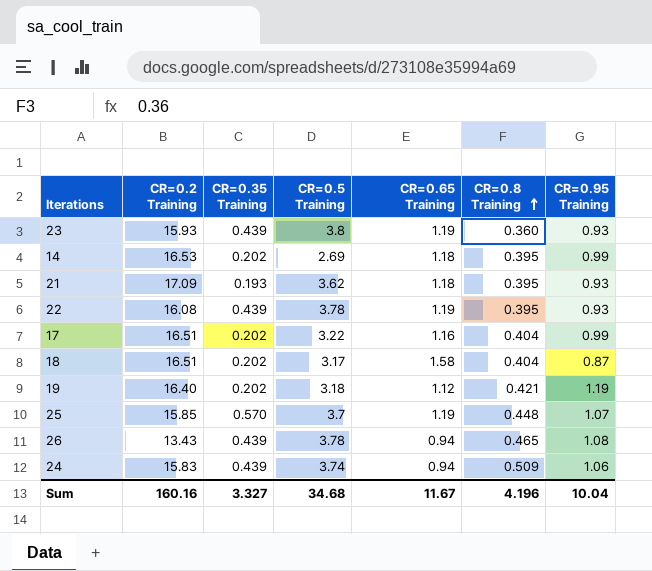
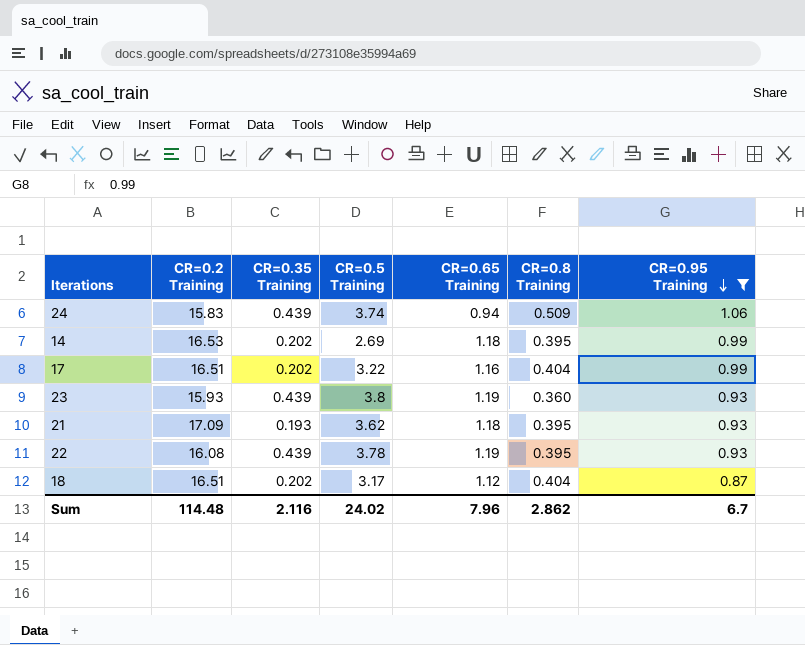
filter: none -> CR=0.95 Training <= 1.06
row order: CR=0.8 Training ascending -> CR=0.95 Training descending
18 | CR=0.65 Training: 1.58 -> 1.12
Sum | CR=0.2 Training: 160.16 -> 114.48
Sum | CR=0.35 Training: 3.327 -> 2.116
Sum | CR=0.5 Training: 34.68 -> 24.02
Sum | CR=0.65 Training: 11.67 -> 7.96
Sum | CR=0.8 Training: 4.196 -> 2.862
Sum | CR=0.95 Training: 10.04 -> 6.7

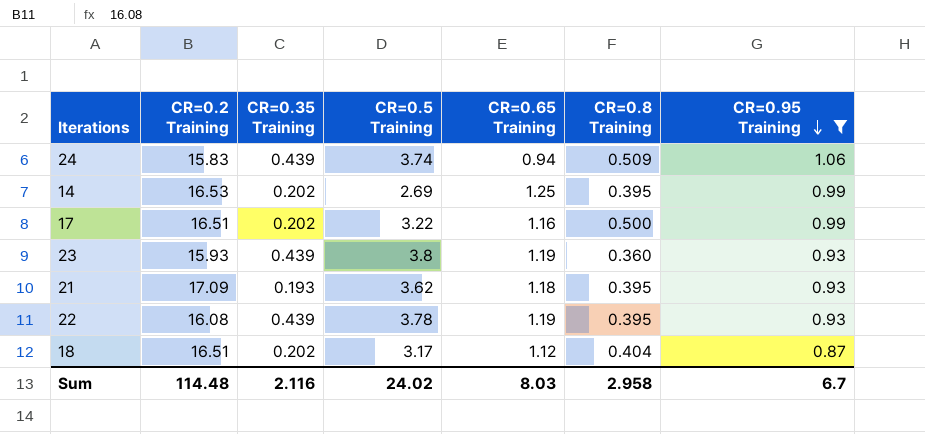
14 | CR=0.65 Training: 1.18 -> 1.25
17 | CR=0.8 Training: 0.404 -> 0.500
Sum | CR=0.65 Training: 7.96 -> 8.03
Sum | CR=0.8 Training: 2.862 -> 2.958

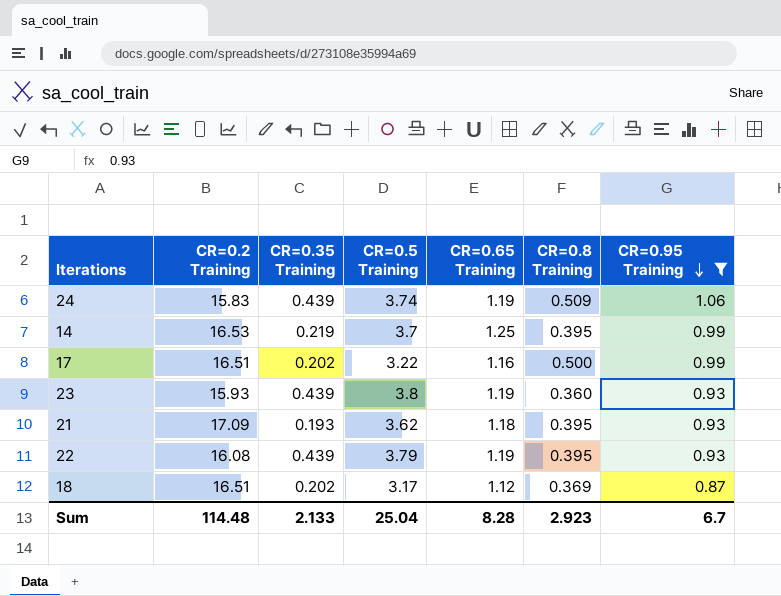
24 | CR=0.65 Training: 0.94 -> 1.19
14 | CR=0.35 Training: 0.202 -> 0.219
14 | CR=0.5 Training: 2.69 -> 3.7
22 | CR=0.5 Training: 3.78 -> 3.79
18 | CR=0.8 Training: 0.404 -> 0.369
Sum | CR=0.35 Training: 2.116 -> 2.133
Sum | CR=0.5 Training: 24.02 -> 25.04
Sum | CR=0.65 Training: 8.03 -> 8.28
Sum | CR=0.8 Training: 2.958 -> 2.923

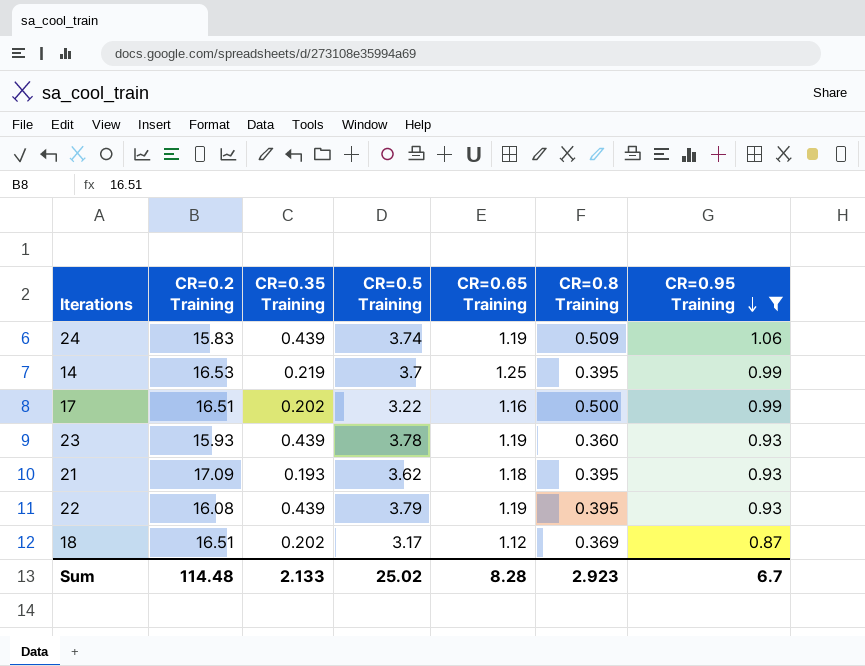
23 | CR=0.5 Training: 3.8 -> 3.78
Sum | CR=0.5 Training: 25.04 -> 25.02

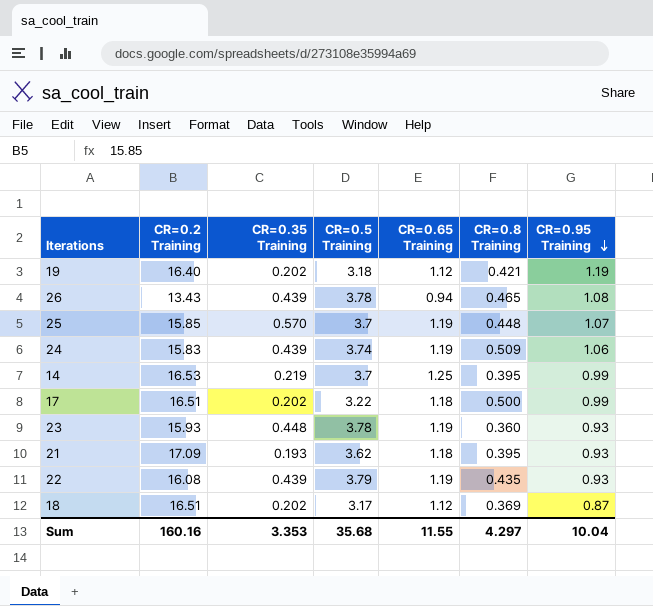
filter: CR=0.95 Training <= 1.06 -> none
17 | CR=0.65 Training: 1.16 -> 1.18
23 | CR=0.35 Training: 0.439 -> 0.448
22 | CR=0.8 Training: 0.395 -> 0.435
Sum | CR=0.2 Training: 114.48 -> 160.16
Sum | CR=0.35 Training: 2.133 -> 3.353
Sum | CR=0.5 Training: 25.02 -> 35.68
Sum | CR=0.65 Training: 8.28 -> 11.55
Sum | CR=0.8 Training: 2.923 -> 4.297
Sum | CR=0.95 Training: 6.7 -> 10.04

